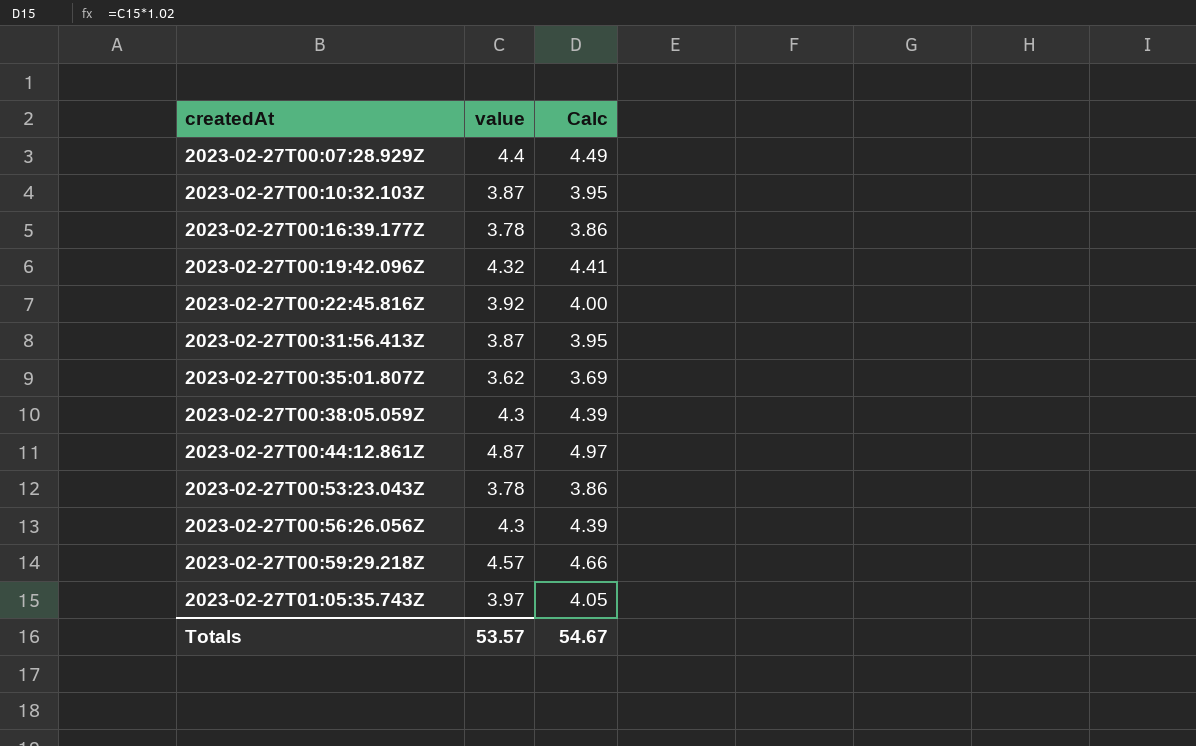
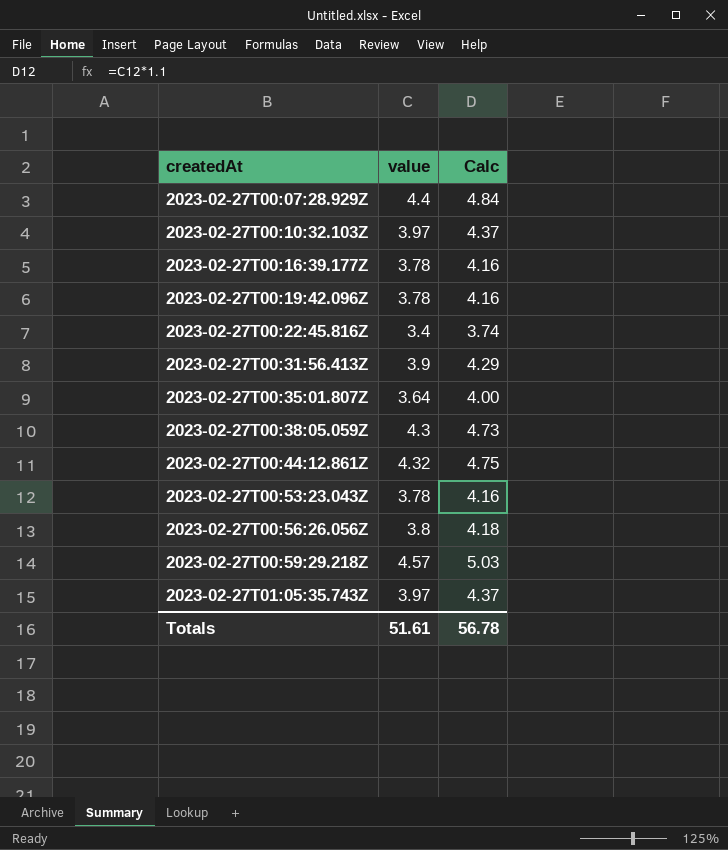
column Calc | formula: [value] * 1.02 -> [value] * 1.1
2023-02-27T00:10:32.103Z | value: 3.87 -> 3.97
2023-02-27T00:19:42.096Z | value: 4.32 -> 3.78
2023-02-27T00:22:45.816Z | value: 3.92 -> 3.4
2023-02-27T00:31:56.413Z | value: 3.87 -> 3.9
2023-02-27T00:35:01.807Z | value: 3.62 -> 3.64
2023-02-27T00:44:12.861Z | value: 4.87 -> 4.32
2023-02-27T00:56:26.056Z | value: 4.3 -> 3.8
Totals | value: 53.57 -> 51.61
Totals | Calc: 54.67 -> 56.78

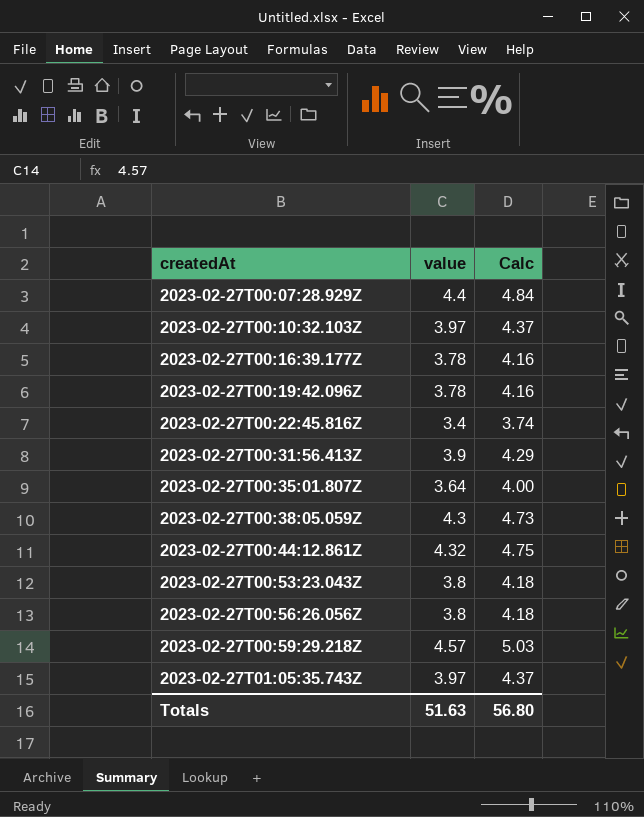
2023-02-27T00:53:23.043Z | value: 3.78 -> 3.8
2023-02-27T00:53:23.043Z | Calc: 4.16 -> 4.18
Totals | value: 51.61 -> 51.63
Totals | Calc: 56.78 -> 56.80

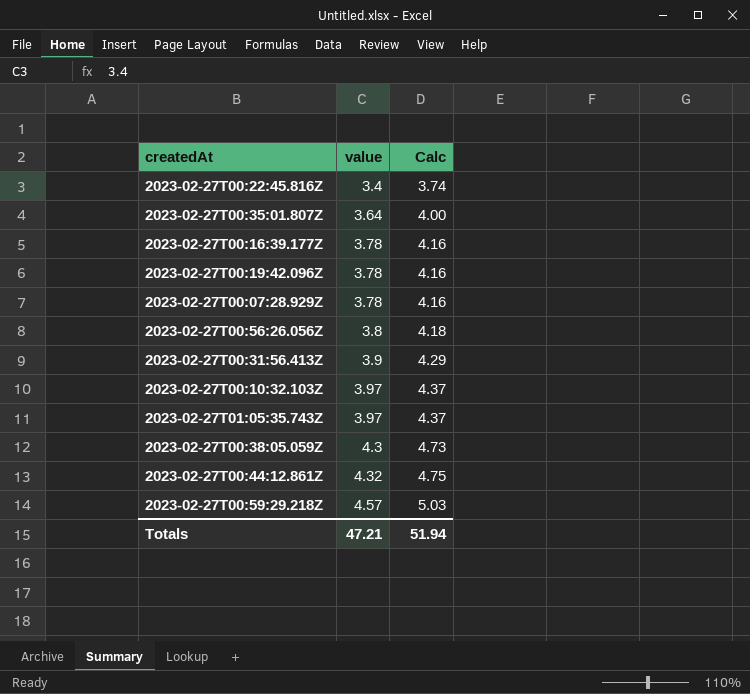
row order: createdAt ascending -> value ascending
row 2023-02-27T00:53:23.043Z: 3.8 | 4.18 -> none
2023-02-27T00:07:28.929Z | value: 4.4 -> 3.78
2023-02-27T00:07:28.929Z | Calc: 4.84 -> 4.16
Totals | value: 51.63 -> 47.21
Totals | Calc: 56.80 -> 51.94

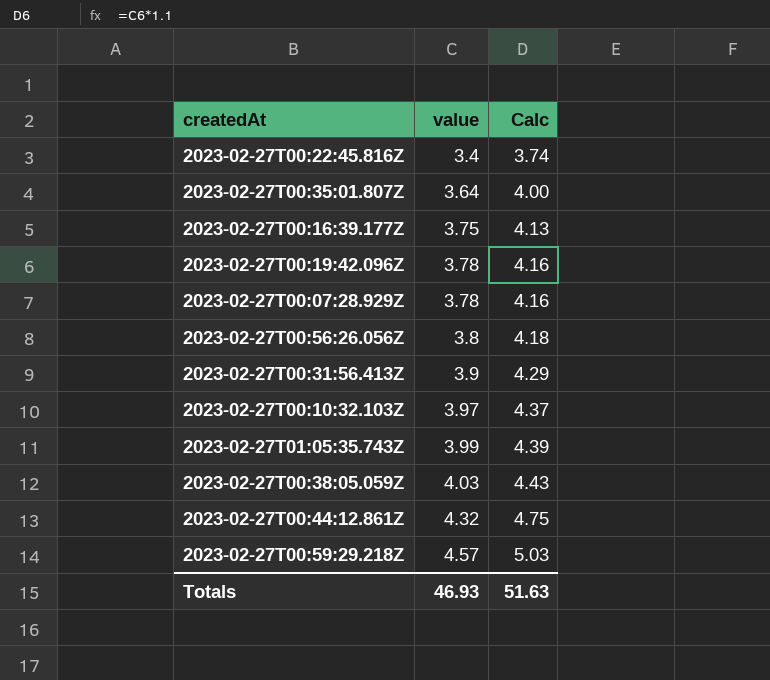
2023-02-27T00:16:39.177Z | value: 3.78 -> 3.75
2023-02-27T00:16:39.177Z | Calc: 4.16 -> 4.13
2023-02-27T01:05:35.743Z | value: 3.97 -> 3.99
2023-02-27T01:05:35.743Z | Calc: 4.37 -> 4.39
2023-02-27T00:38:05.059Z | value: 4.3 -> 4.03
2023-02-27T00:38:05.059Z | Calc: 4.73 -> 4.43
Totals | value: 47.21 -> 46.93
Totals | Calc: 51.94 -> 51.63

